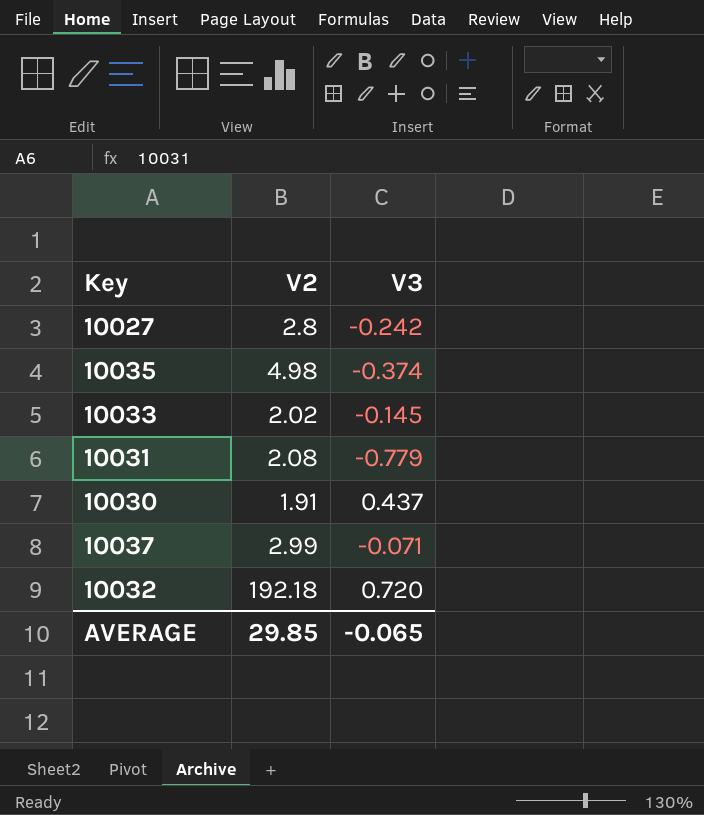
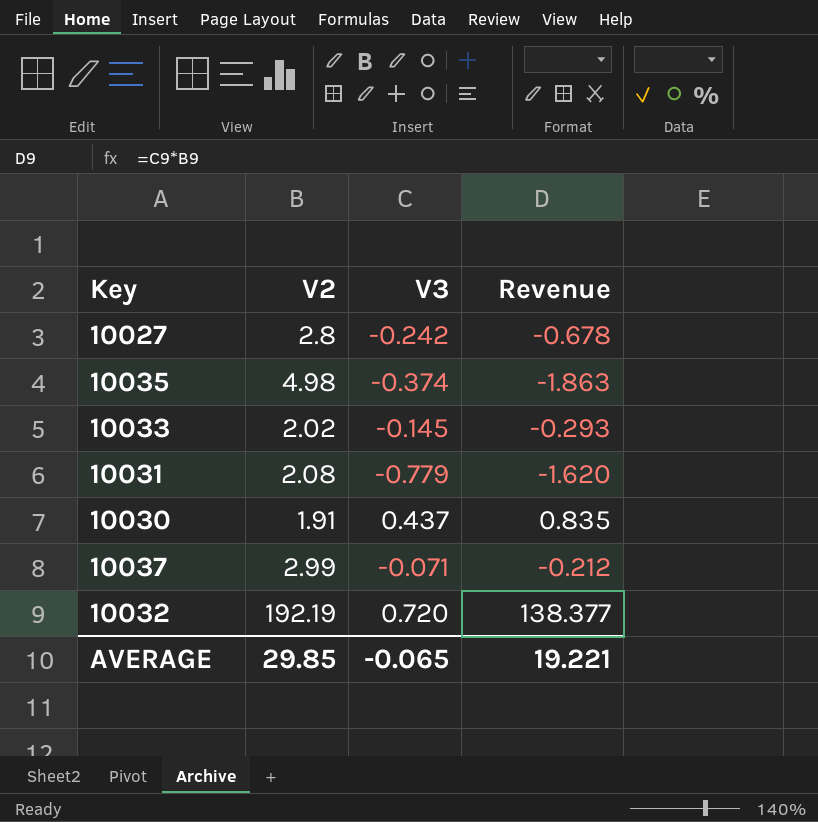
column Revenue | formula: none -> [V2] * [V3]
10032 | V2: 192.18 -> 192.19

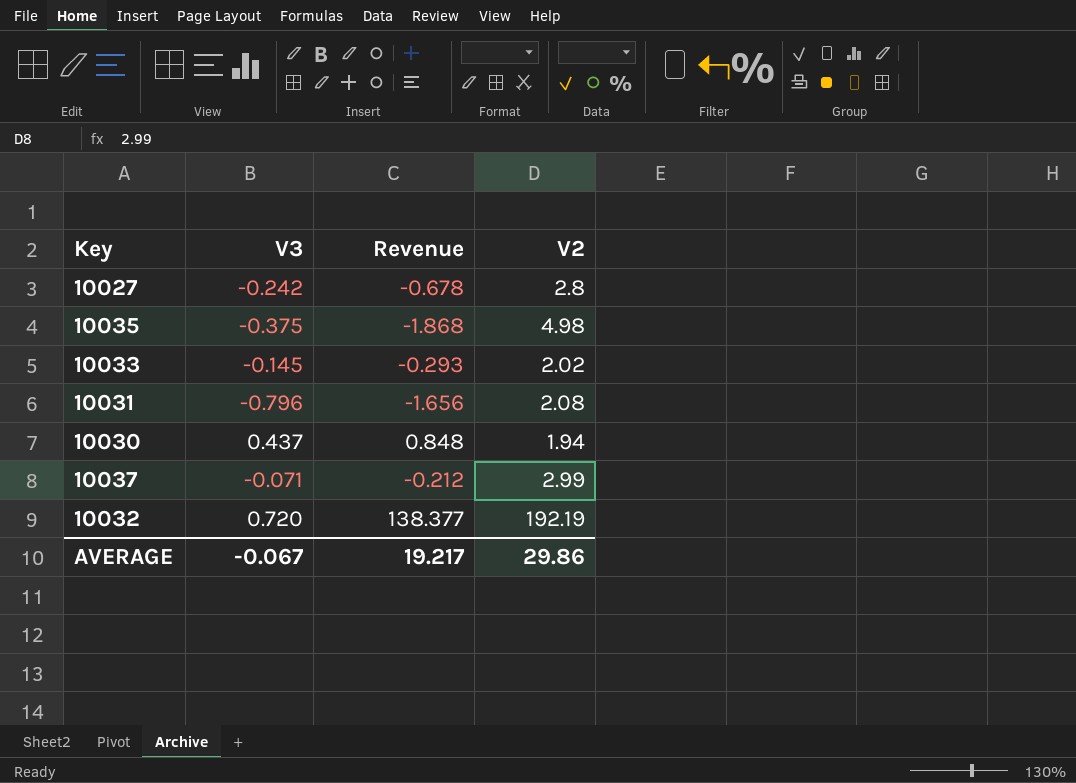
column V2 | position: 2 -> 4
10035 | V3: -0.374 -> -0.375
10035 | Revenue: -1.863 -> -1.868
10031 | V3: -0.779 -> -0.796
10031 | Revenue: -1.620 -> -1.656
10030 | Revenue: 0.835 -> 0.848
10030 | V2: 1.91 -> 1.94
AVERAGE | V3: -0.065 -> -0.067
AVERAGE | Revenue: 19.221 -> 19.217
AVERAGE | V2: 29.85 -> 29.86

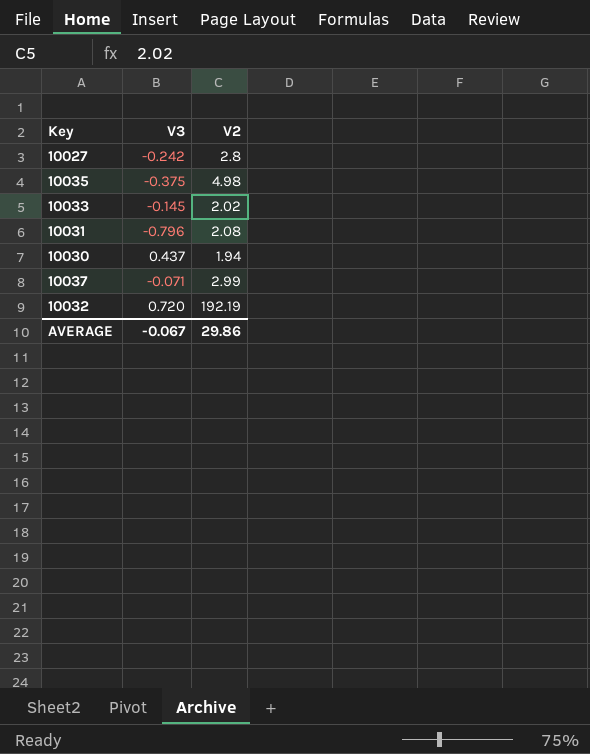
column Revenue | formula: [V3] * [V2] -> none

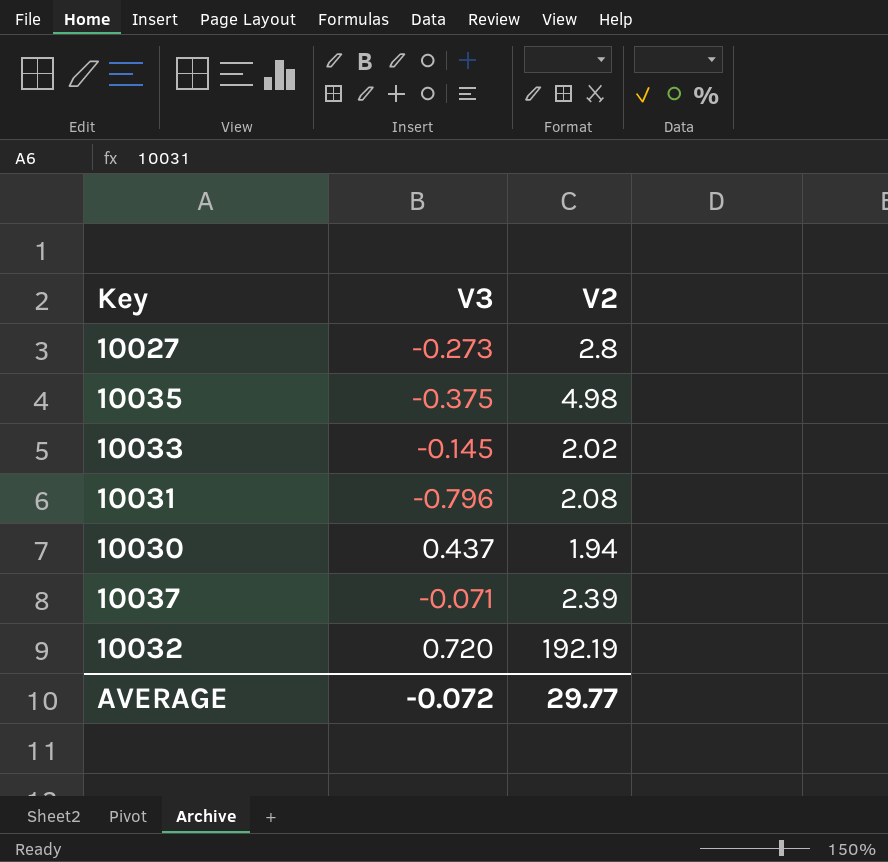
10027 | V3: -0.242 -> -0.273
10037 | V2: 2.99 -> 2.39
AVERAGE | V3: -0.067 -> -0.072
AVERAGE | V2: 29.86 -> 29.77

